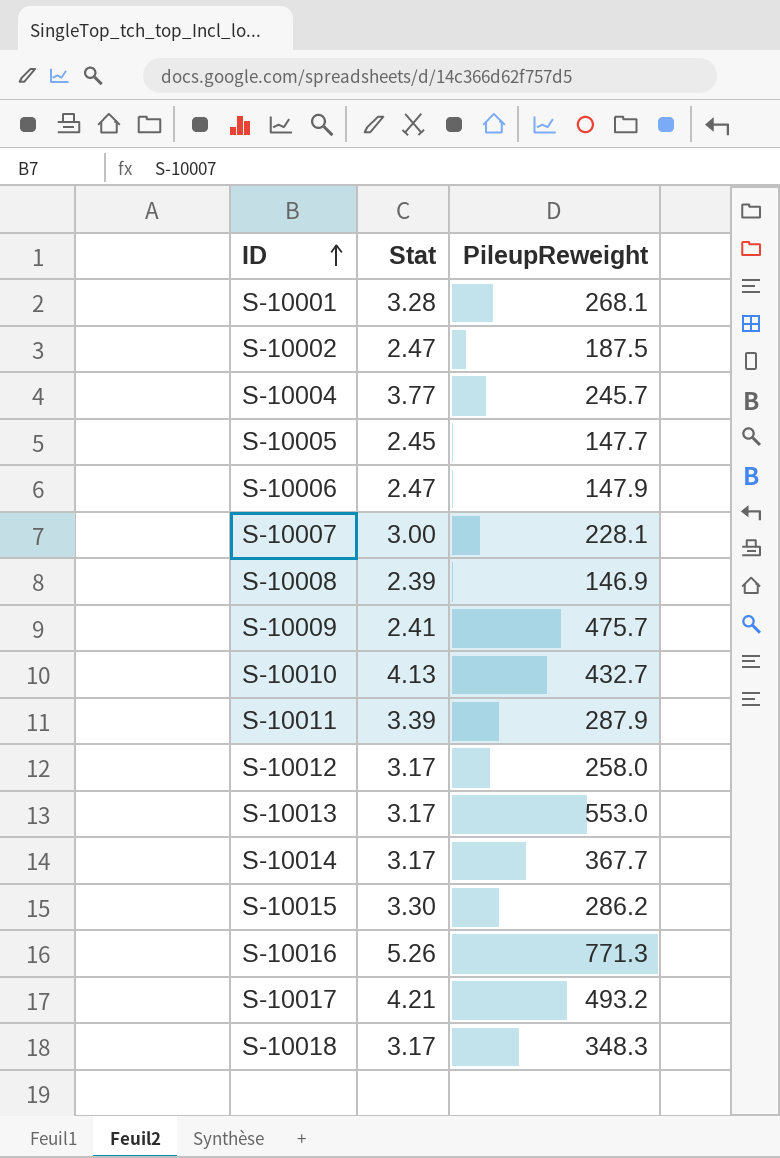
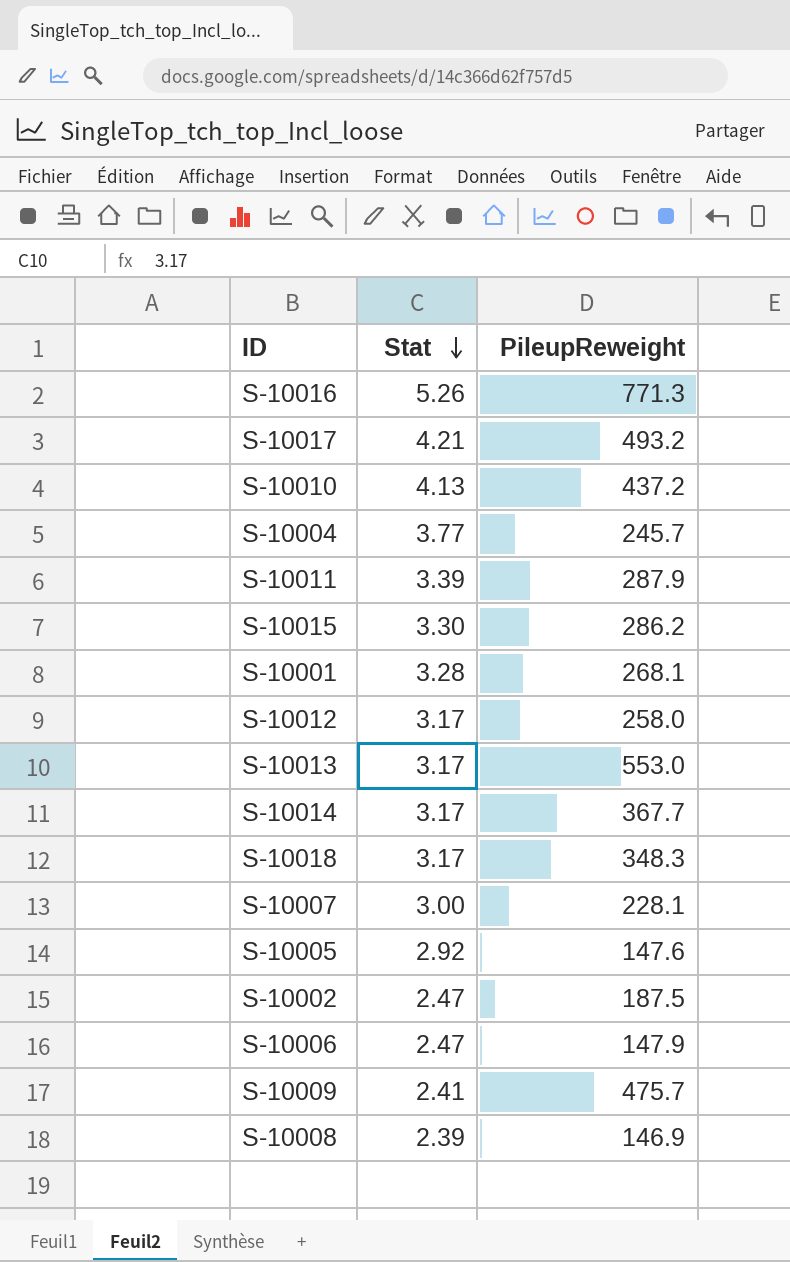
row order: ID ascending -> Stat descending
S-10010 | PileupReweight: 432.7 -> 437.2
S-10005 | Stat: 2.45 -> 2.92
S-10005 | PileupReweight: 147.7 -> 147.6

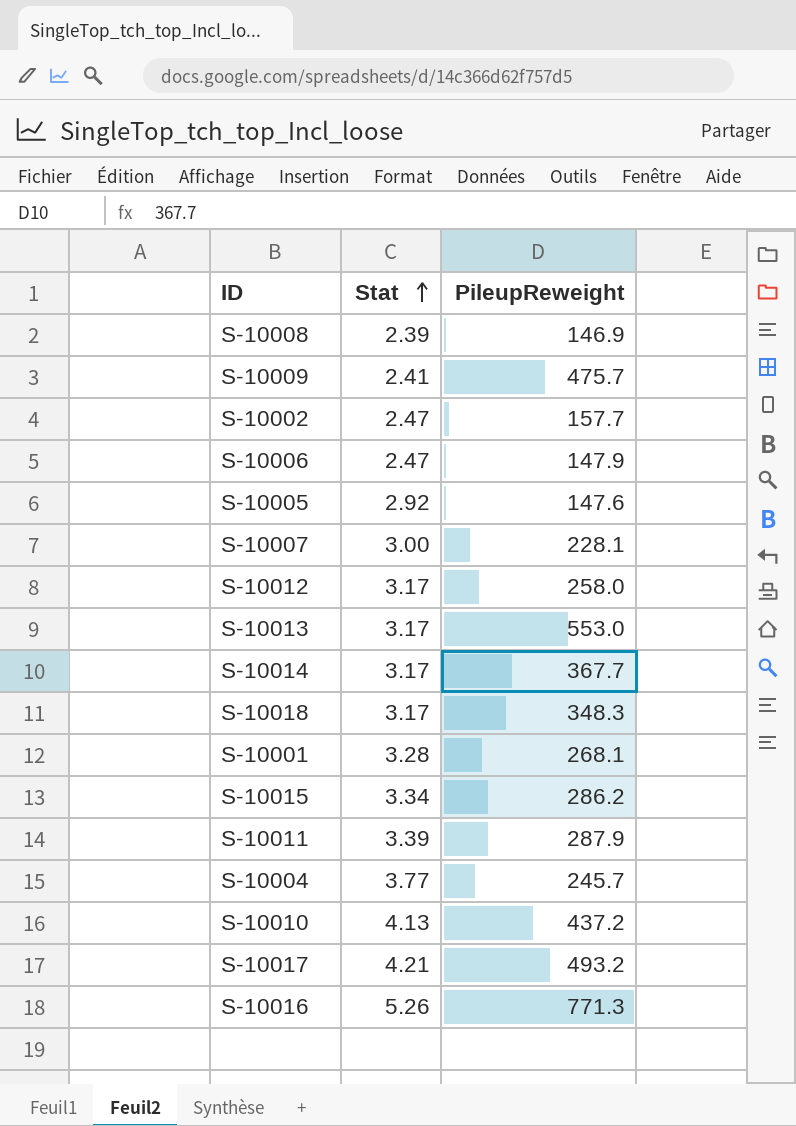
row order: Stat descending -> Stat ascending
S-10002 | PileupReweight: 187.5 -> 157.7
S-10015 | Stat: 3.30 -> 3.34

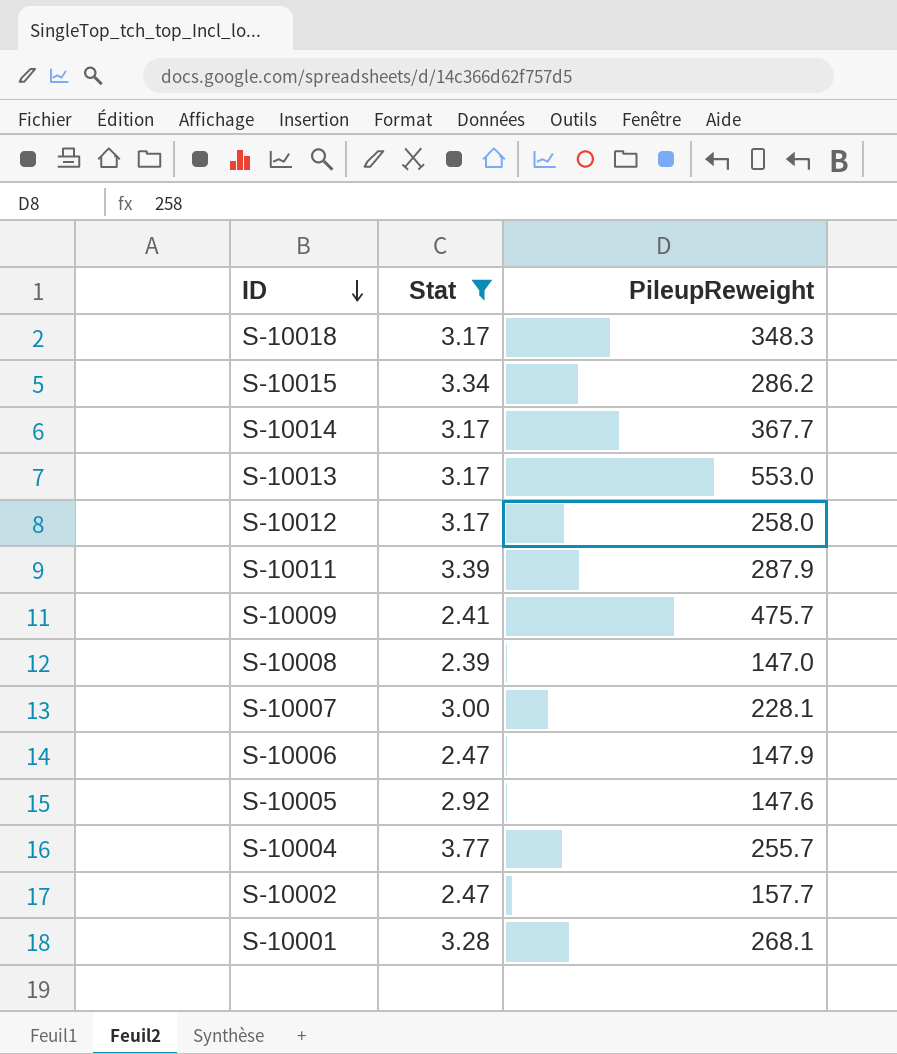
filter: none -> Stat <= 3.77
row order: Stat ascending -> ID descending
S-10008 | PileupReweight: 146.9 -> 147.0
S-10004 | PileupReweight: 245.7 -> 255.7

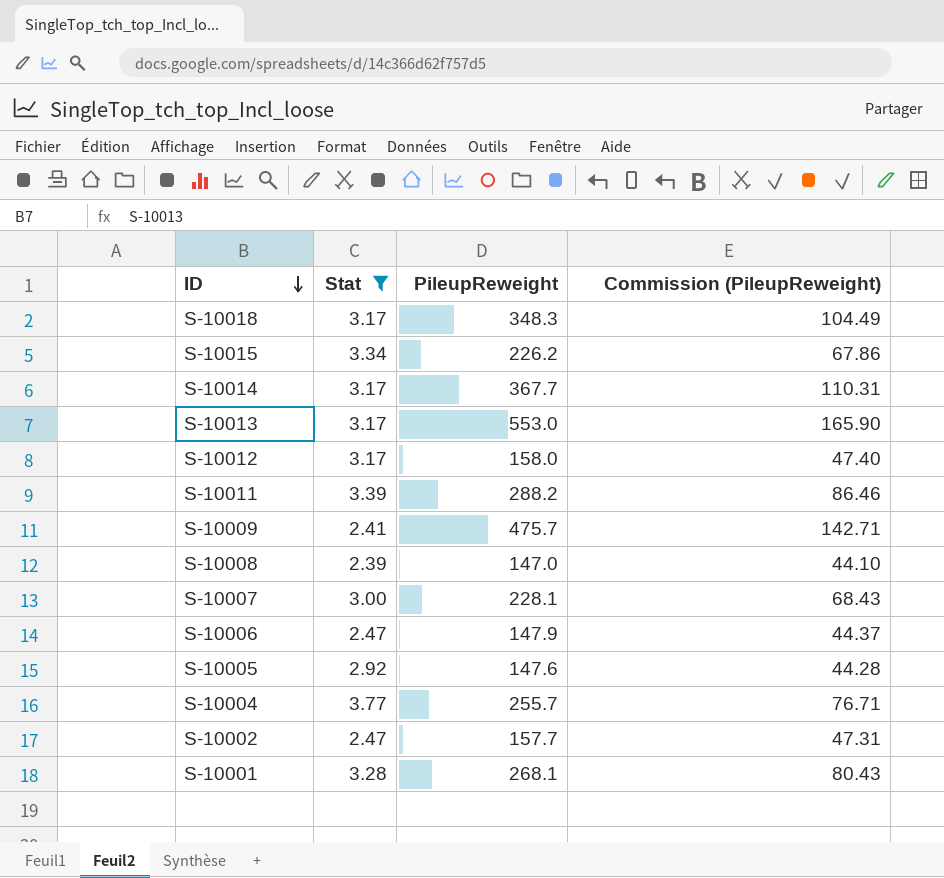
column Commission (PileupReweight) | formula: none -> [PileupReweight] * 0.3
S-10015 | PileupReweight: 286.2 -> 226.2
S-10012 | PileupReweight: 258.0 -> 158.0
S-10011 | PileupReweight: 287.9 -> 288.2

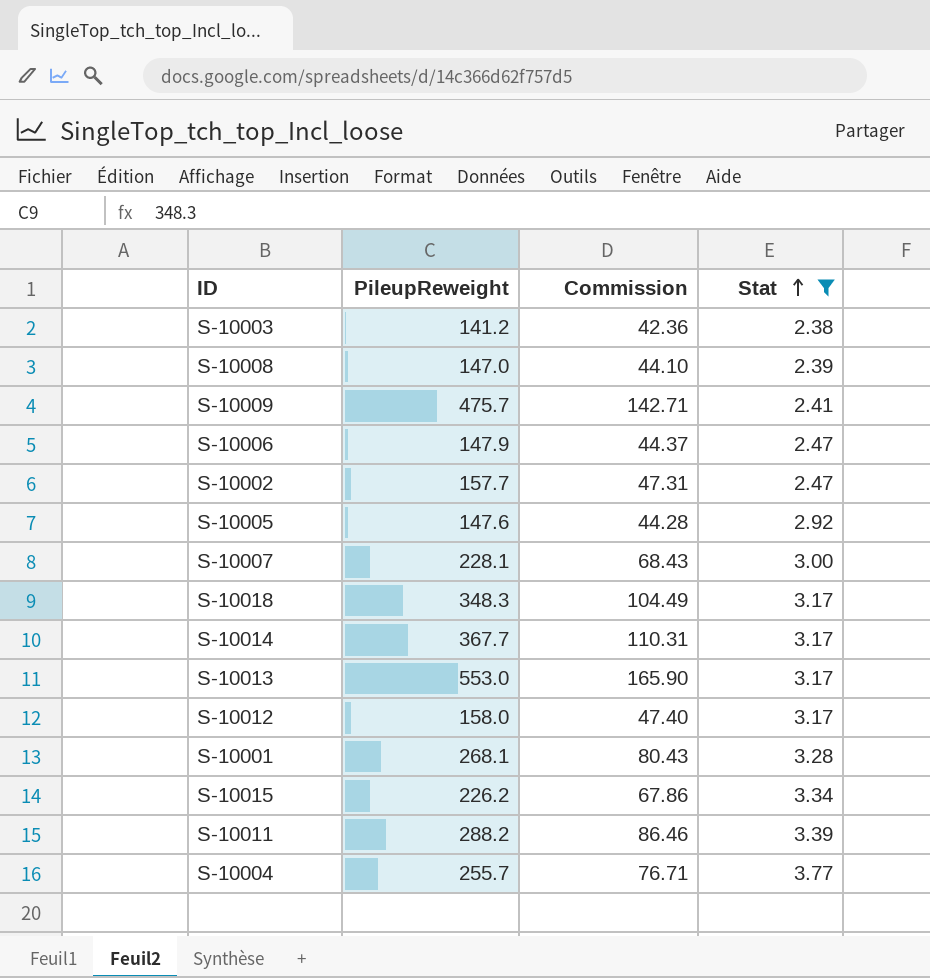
row order: ID descending -> Stat ascending
column name: Commission (PileupReweight) -> Commission
column Stat | position: 2 -> 4
row S-10003: none -> 141.2 | 42.36 | 2.38

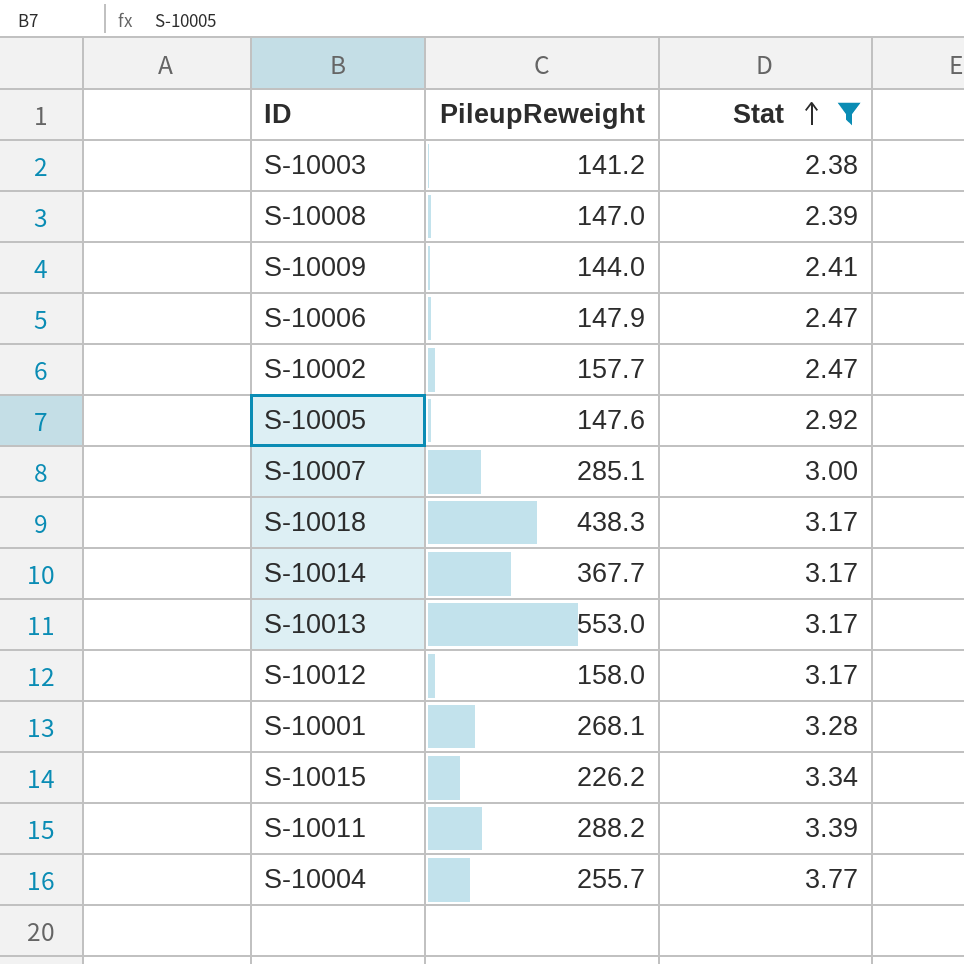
column Commission | formula: [PileupReweight] * 0.3 -> none
S-10009 | PileupReweight: 475.7 -> 144.0
S-10007 | PileupReweight: 228.1 -> 285.1
S-10018 | PileupReweight: 348.3 -> 438.3

